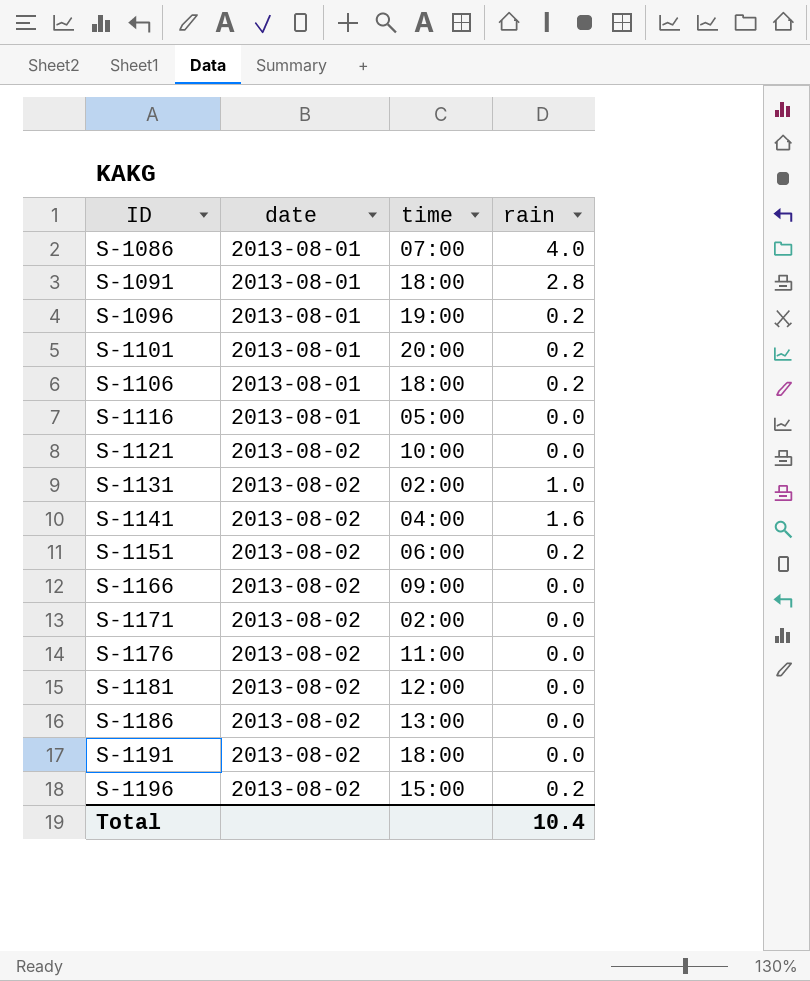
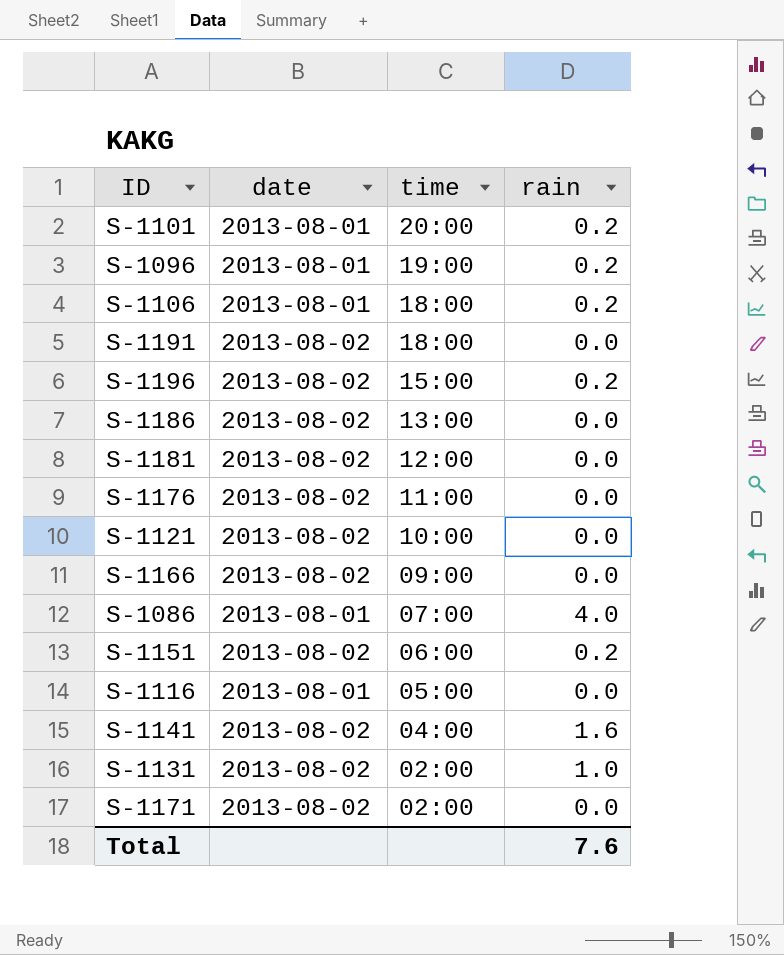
row order: ID ascending -> time descending
row S-1091: 2013-08-01 | 18:00 | 2.8 -> none
Total | rain: 10.4 -> 7.6

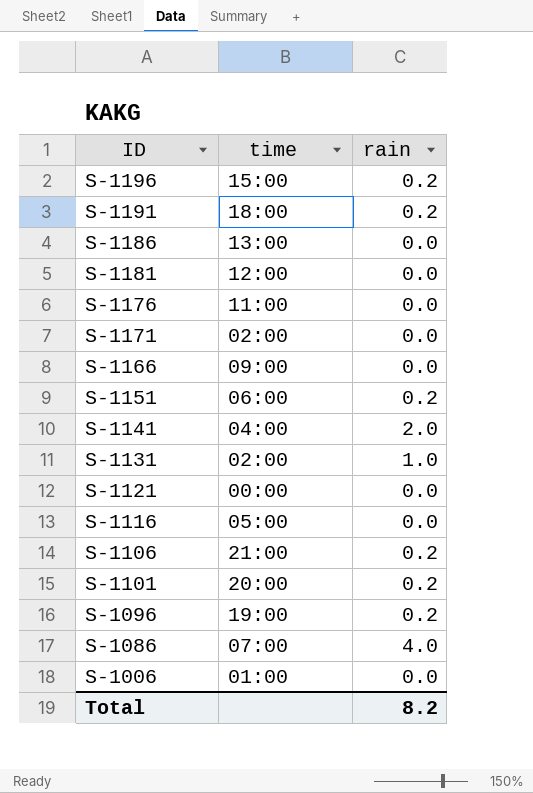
row order: time descending -> ID descending
column date | position: 2 -> none
S-1191 | rain: 0.0 -> 0.2
S-1141 | rain: 1.6 -> 2.0
S-1121 | time: 10:00 -> 00:00
S-1106 | time: 18:00 -> 21:00
row S-1006: none -> 01:00 | 0.0
Total | rain: 7.6 -> 8.2

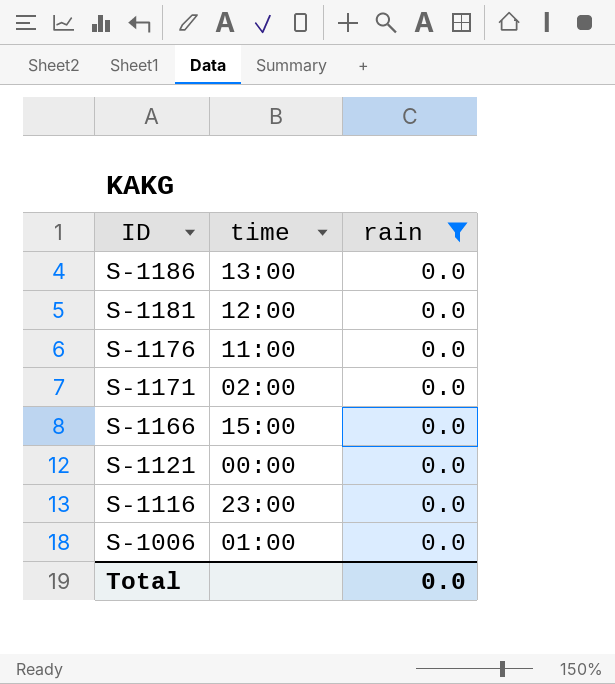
filter: none -> rain = 0.0
S-1166 | time: 09:00 -> 15:00
S-1116 | time: 05:00 -> 23:00
Total | rain: 8.2 -> 0.0

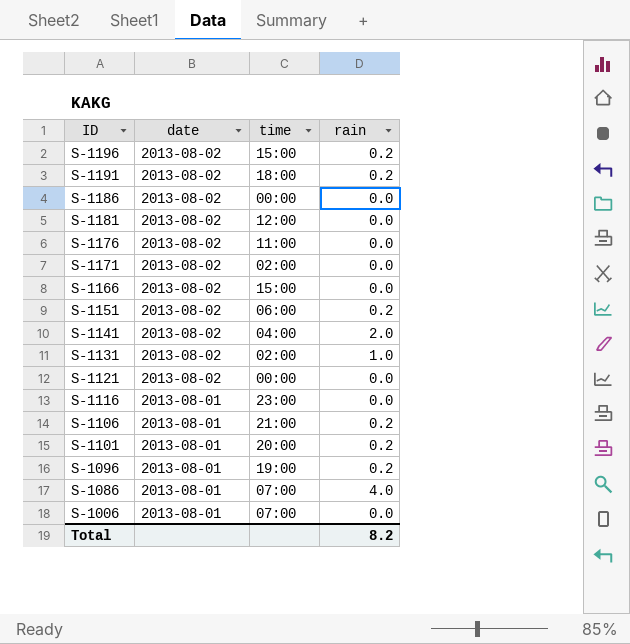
filter: rain = 0.0 -> none
column date | position: none -> 2
S-1186 | time: 13:00 -> 00:00
S-1006 | time: 01:00 -> 07:00
Total | rain: 0.0 -> 8.2

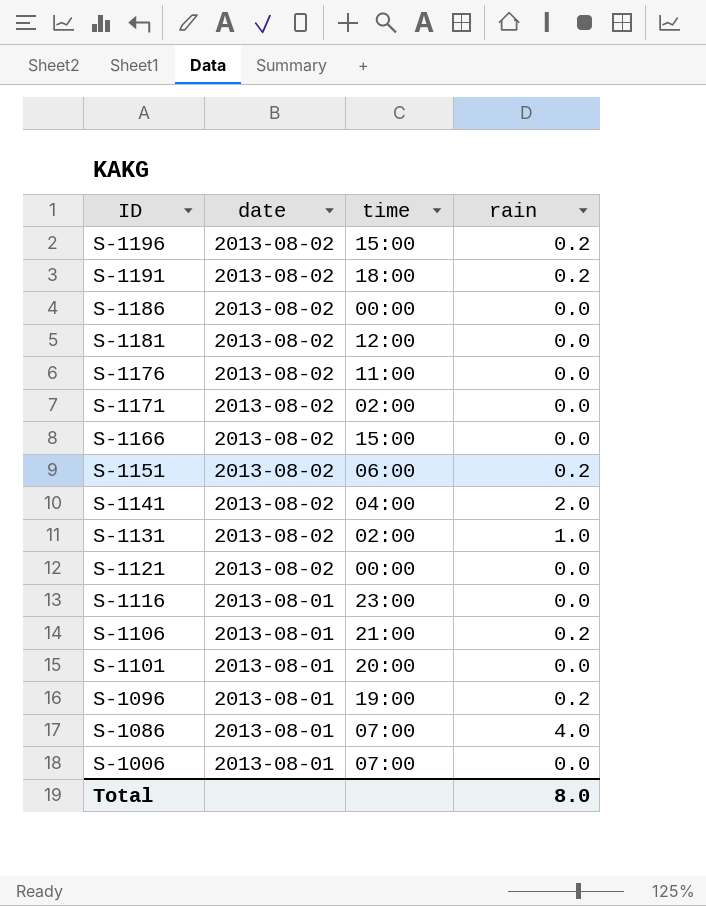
S-1101 | rain: 0.2 -> 0.0
Total | rain: 8.2 -> 8.0

